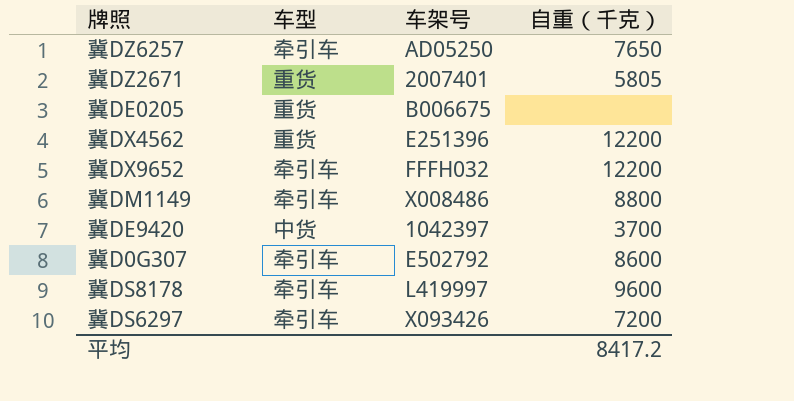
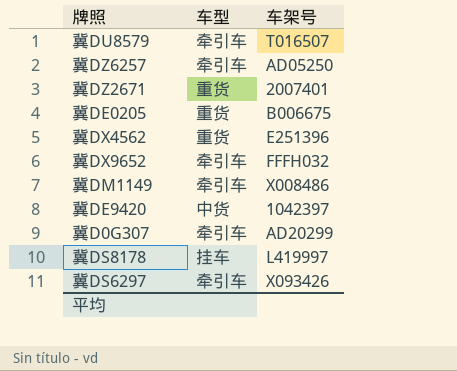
column 自重（千克） | position: 4 -> none
row 冀DU8579: none -> 牵引车 | T016507
冀D0G307 | 车架号: E502792 -> AD20299
冀DS8178 | 车型: 牵引车 -> 挂车

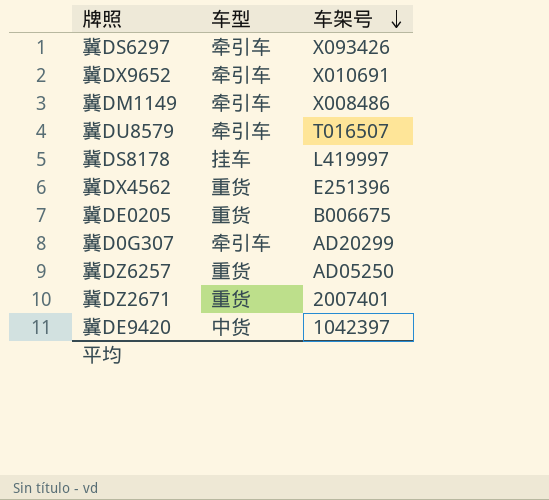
row order: none -> 车架号 descending
冀DX9652 | 车架号: FFFH032 -> X010691
冀DZ6257 | 车型: 牵引车 -> 重货

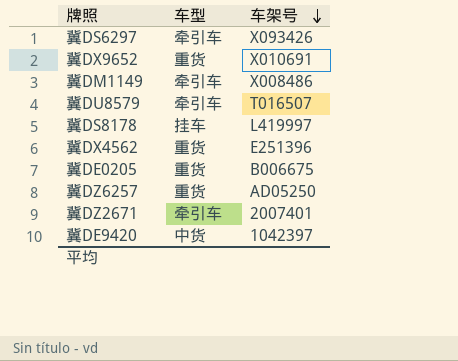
row 冀D0G307: 牵引车 | AD20299 -> none
冀DX9652 | 车型: 牵引车 -> 重货
冀DZ2671 | 车型: 重货 -> 牵引车

